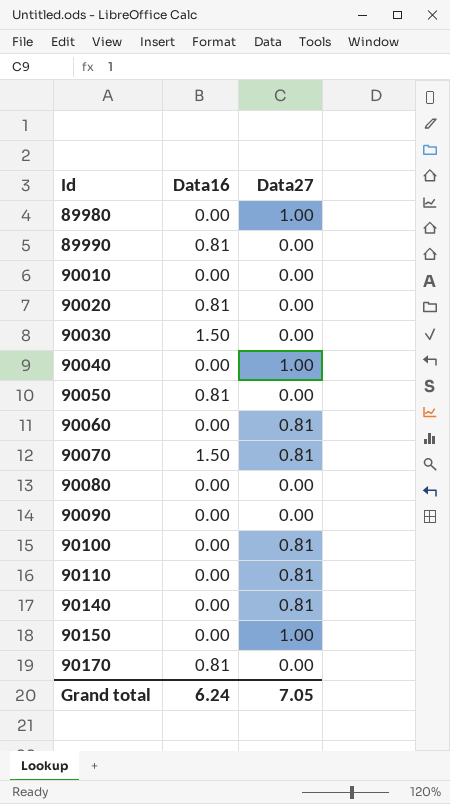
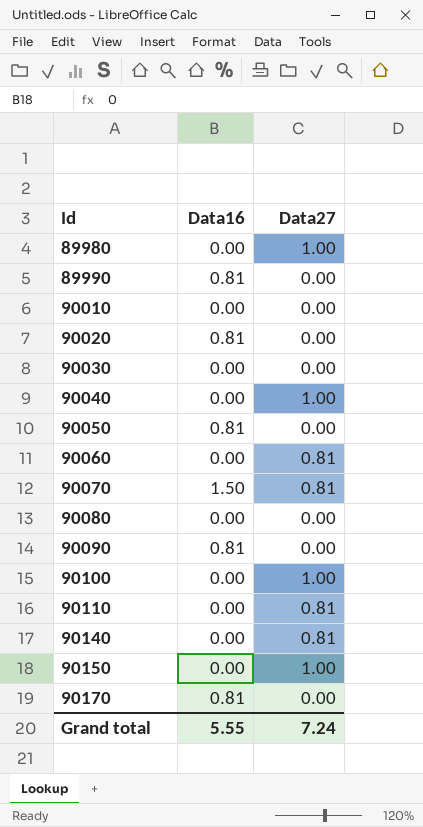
90030 | Data16: 1.50 -> 0.00
90090 | Data16: 0.00 -> 0.81
90100 | Data27: 0.81 -> 1.00
Grand total | Data16: 6.24 -> 5.55
Grand total | Data27: 7.05 -> 7.24

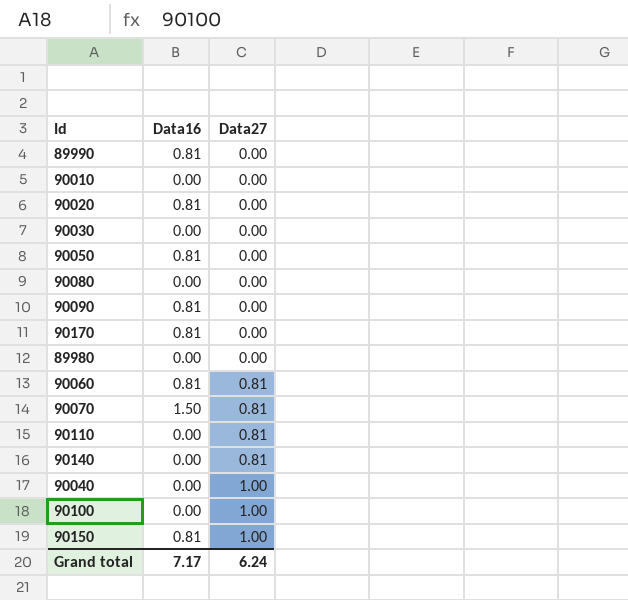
row order: Id ascending -> Data27 ascending
89980 | Data27: 1.00 -> 0.00
90060 | Data16: 0.00 -> 0.81
90150 | Data16: 0.00 -> 0.81
Grand total | Data16: 5.55 -> 7.17
Grand total | Data27: 7.24 -> 6.24

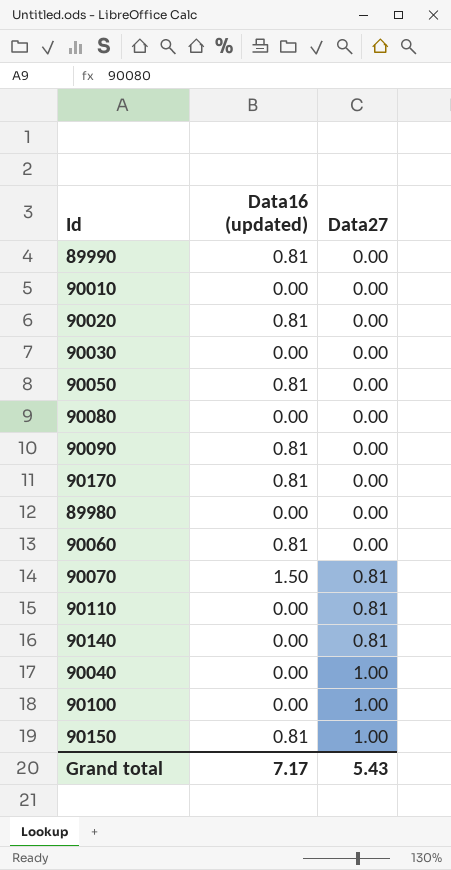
column name: Data16 -> Data16 (updated)
90060 | Data27: 0.81 -> 0.00
Grand total | Data27: 6.24 -> 5.43

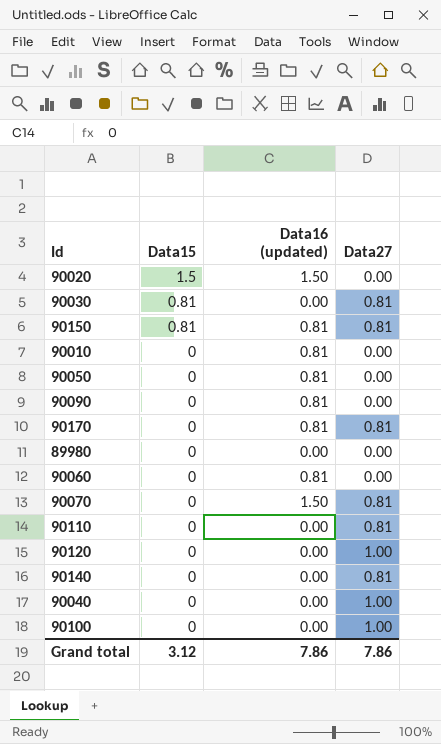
row order: Data27 ascending -> Data15 descending
column Data15 | position: none -> 2
row 89990: 0.81 | 0.00 -> none
row 90080: 0.00 | 0.00 -> none
90020 | Data16 (updated): 0.81 -> 1.50
90030 | Data27: 0.00 -> 0.81
90150 | Data27: 1.00 -> 0.81
90010 | Data16 (updated): 0.00 -> 0.81
90170 | Data27: 0.00 -> 0.81
row 90120: none -> 0 | 0.00 | 1.00
Grand total | Data16 (updated): 7.17 -> 7.86
Grand total | Data27: 5.43 -> 7.86

